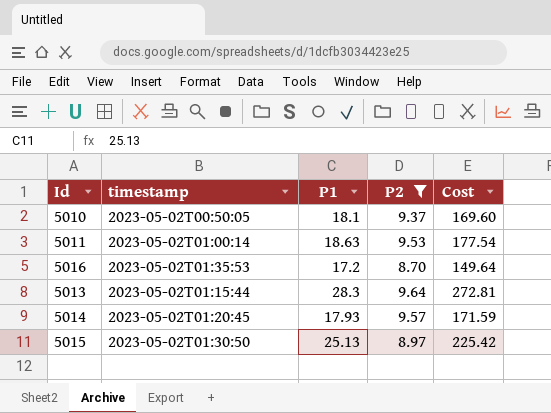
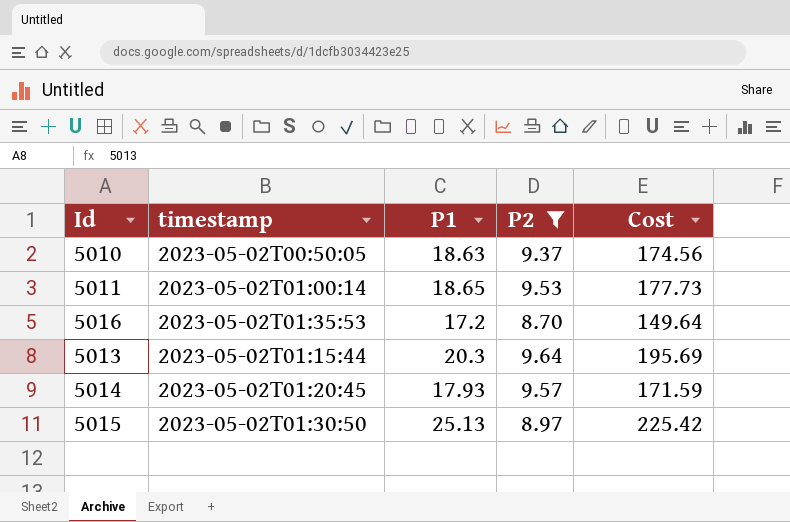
5010 | P1: 18.1 -> 18.63
5010 | Cost: 169.60 -> 174.56
5011 | P1: 18.63 -> 18.65
5011 | Cost: 177.54 -> 177.73
5013 | P1: 28.3 -> 20.3
5013 | Cost: 272.81 -> 195.69

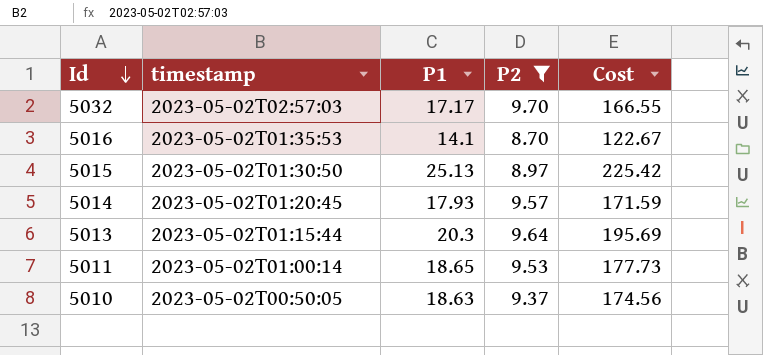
row order: none -> Id descending
row 5032: none -> 2023-05-02T02:57:03 | 17.17 | 9.70 | 166.55
5016 | P1: 17.2 -> 14.1
5016 | Cost: 149.64 -> 122.67

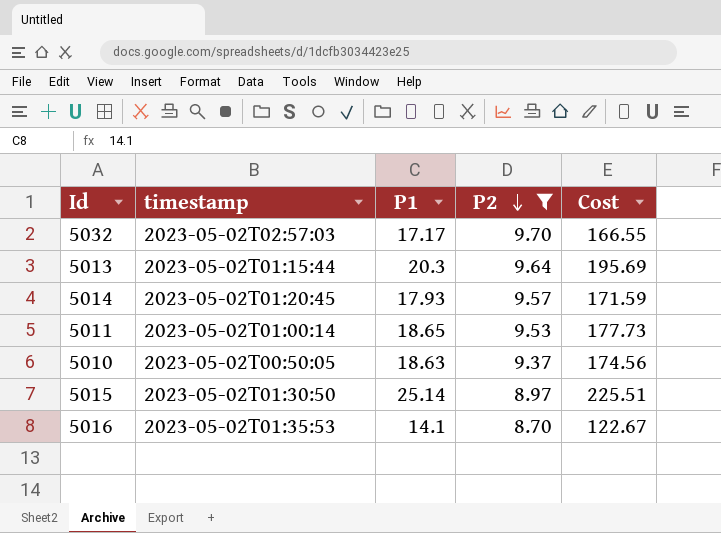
row order: Id descending -> P2 descending
5015 | P1: 25.13 -> 25.14
5015 | Cost: 225.42 -> 225.51

